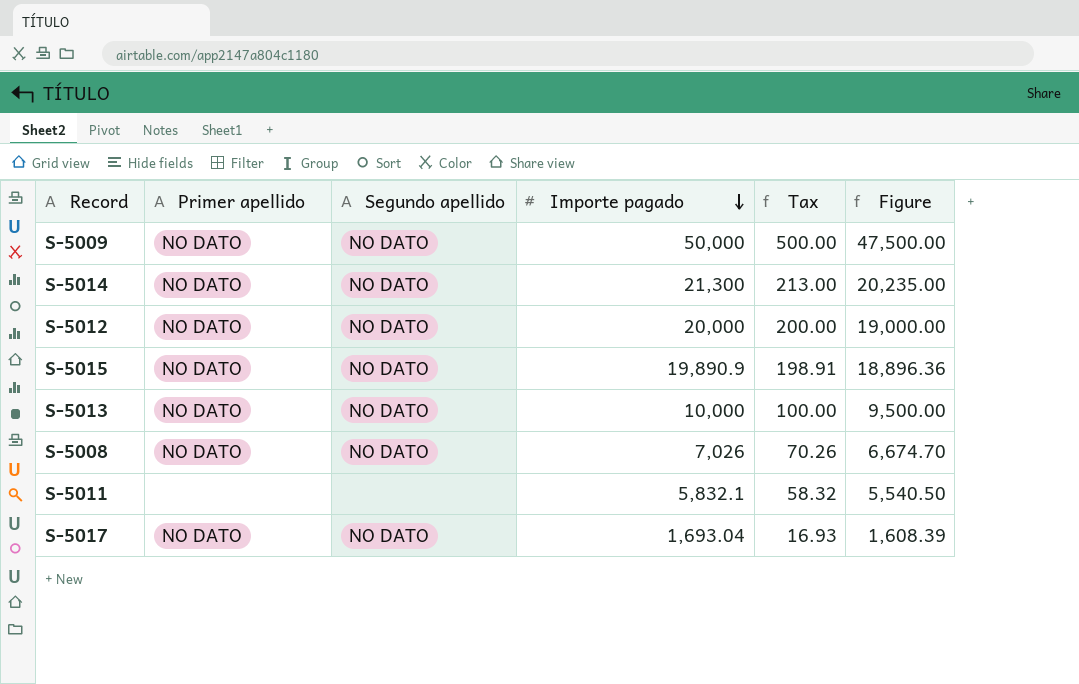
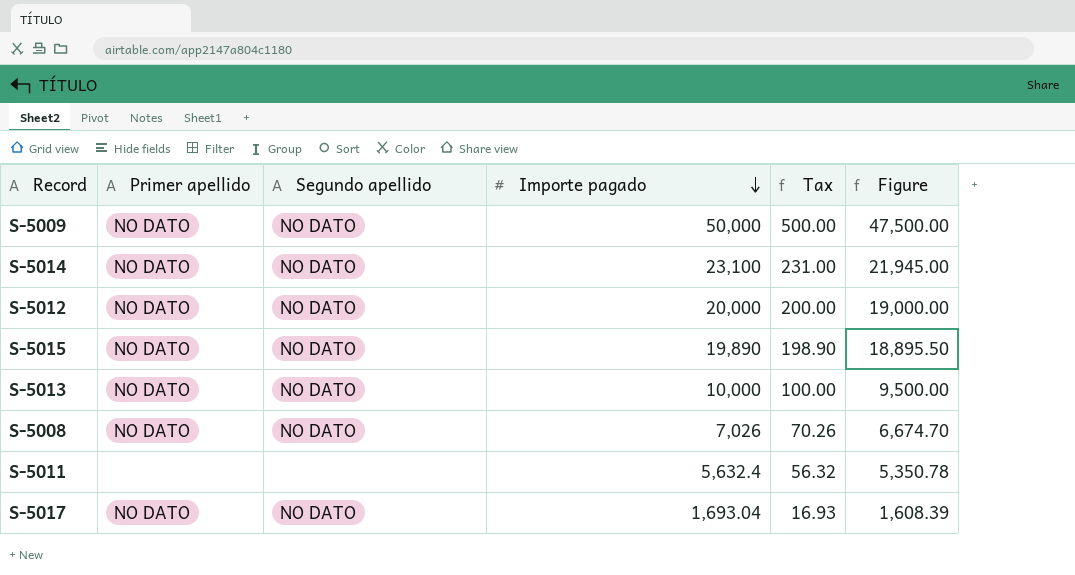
S-5014 | Importe pagado: 21,300 -> 23,100
S-5014 | Tax: 213.00 -> 231.00
S-5014 | Figure: 20,235.00 -> 21,945.00
S-5015 | Importe pagado: 19,890.9 -> 19,890
S-5015 | Tax: 198.91 -> 198.90
S-5015 | Figure: 18,896.36 -> 18,895.50
S-5011 | Importe pagado: 5,832.1 -> 5,632.4
S-5011 | Tax: 58.32 -> 56.32
S-5011 | Figure: 5,540.50 -> 5,350.78

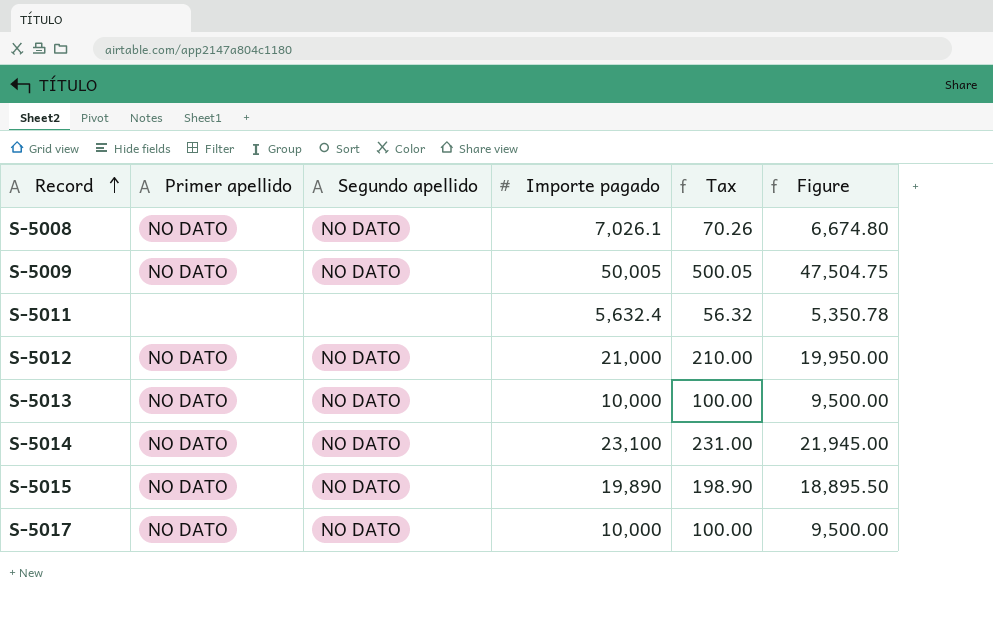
row order: Importe pagado descending -> Record ascending
S-5008 | Importe pagado: 7,026 -> 7,026.1
S-5008 | Figure: 6,674.70 -> 6,674.80
S-5009 | Importe pagado: 50,000 -> 50,005
S-5009 | Tax: 500.00 -> 500.05
S-5009 | Figure: 47,500.00 -> 47,504.75
S-5012 | Importe pagado: 20,000 -> 21,000
S-5012 | Tax: 200.00 -> 210.00
S-5012 | Figure: 19,000.00 -> 19,950.00
S-5017 | Importe pagado: 1,693.04 -> 10,000
S-5017 | Tax: 16.93 -> 100.00
S-5017 | Figure: 1,608.39 -> 9,500.00

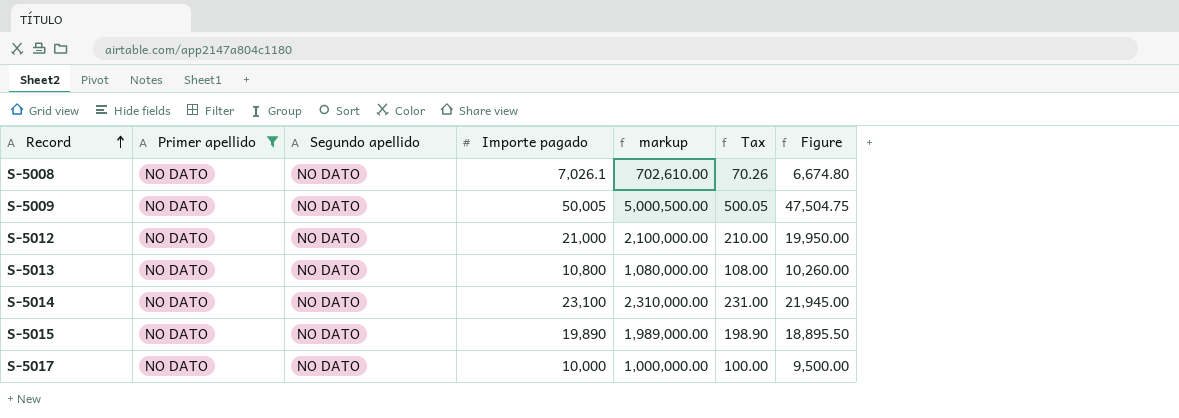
filter: none -> Primer apellido = NO DATO
column markup | formula: none -> [Importe pagado] * 100
S-5013 | Importe pagado: 10,000 -> 10,800
S-5013 | Tax: 100.00 -> 108.00
S-5013 | Figure: 9,500.00 -> 10,260.00

